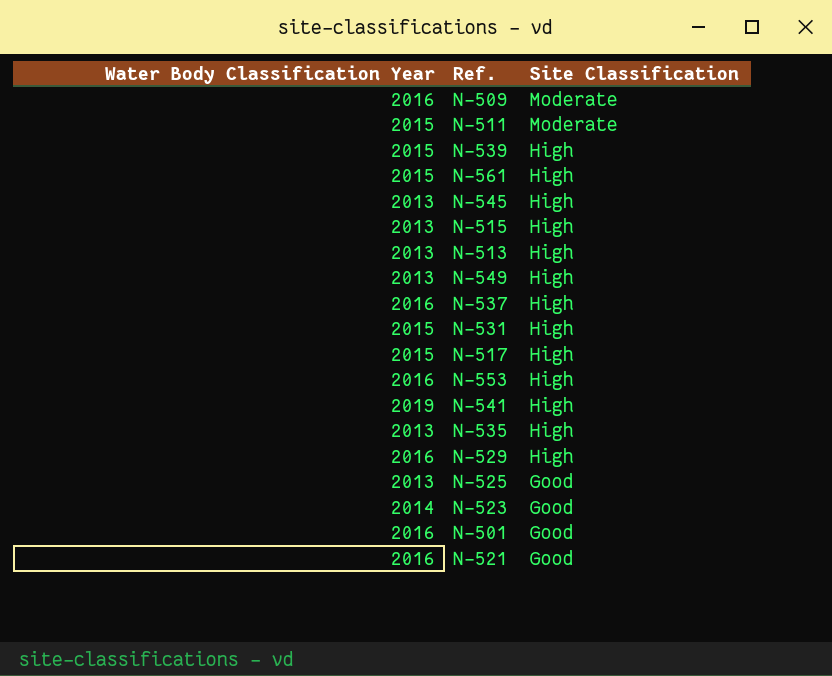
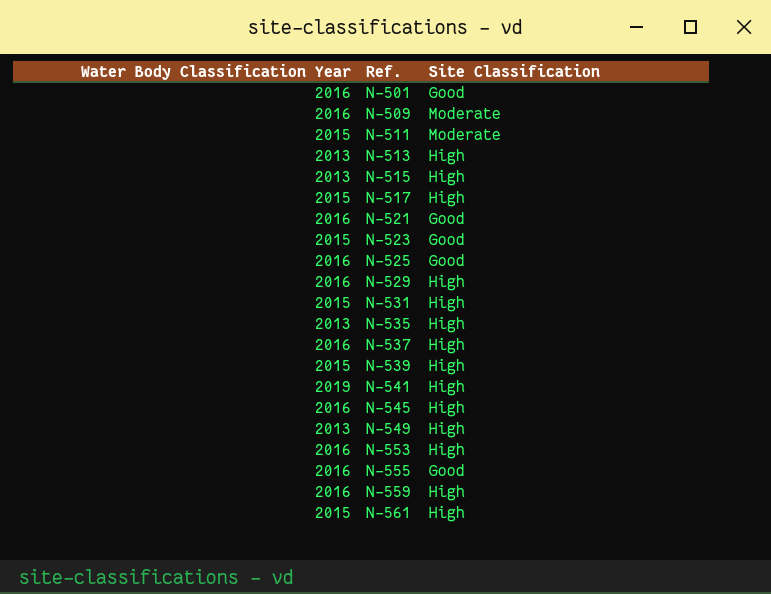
row order: Site Classification descending -> Ref. ascending
N-523 | Water Body Classification Year: 2014 -> 2015
N-525 | Water Body Classification Year: 2013 -> 2016
N-545 | Water Body Classification Year: 2013 -> 2016
row N-555: none -> 2016 | Good
row N-559: none -> 2016 | High

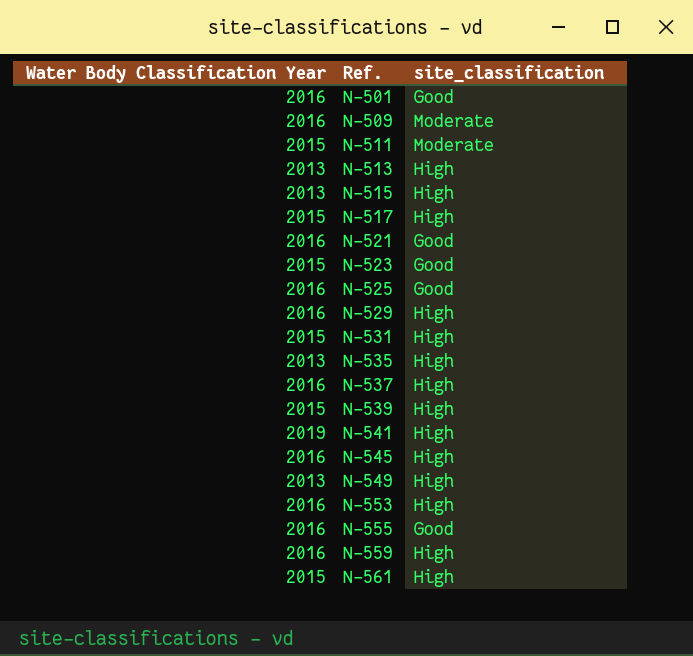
column name: Site Classification -> site_classification

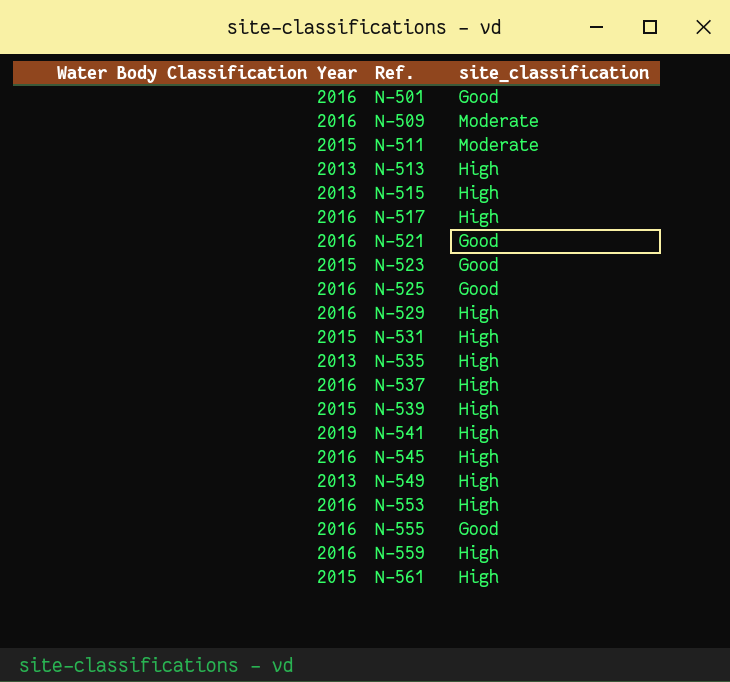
N-517 | Water Body Classification Year: 2015 -> 2016

